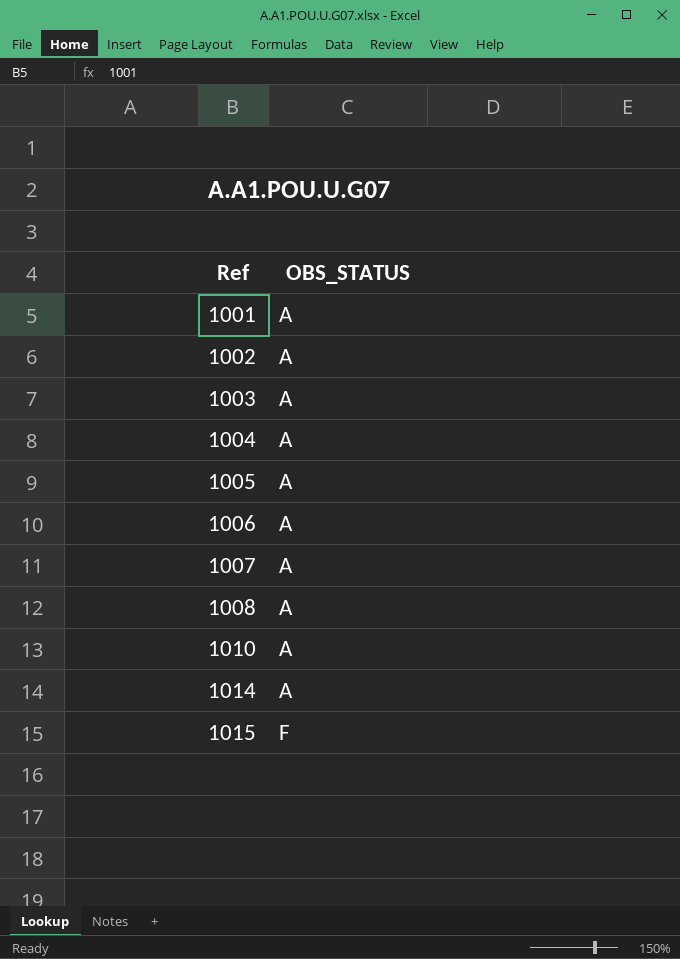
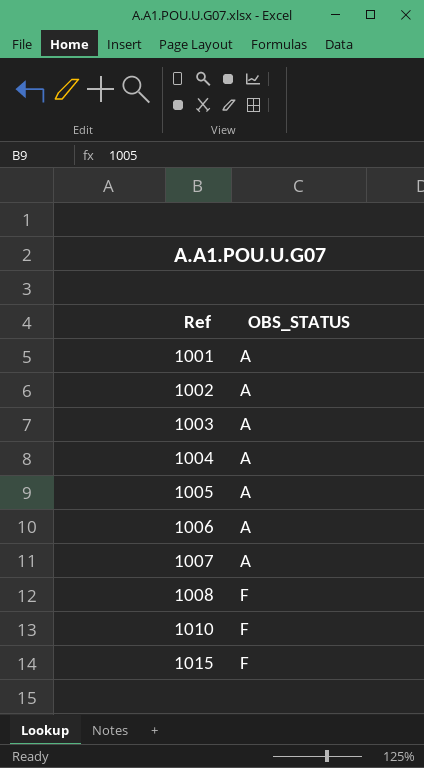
row 1014: A -> none
1008 | OBS_STATUS: A -> F
1010 | OBS_STATUS: A -> F

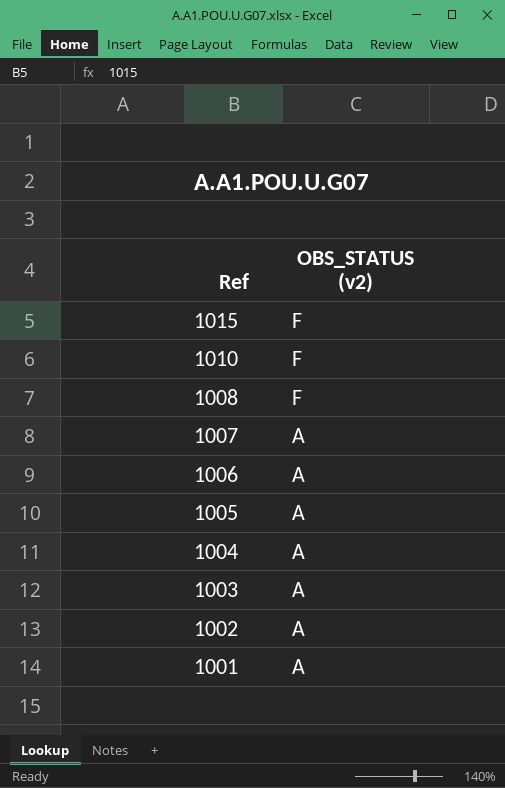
row order: Ref ascending -> Ref descending
column name: OBS_STATUS -> OBS_STATUS (v2)

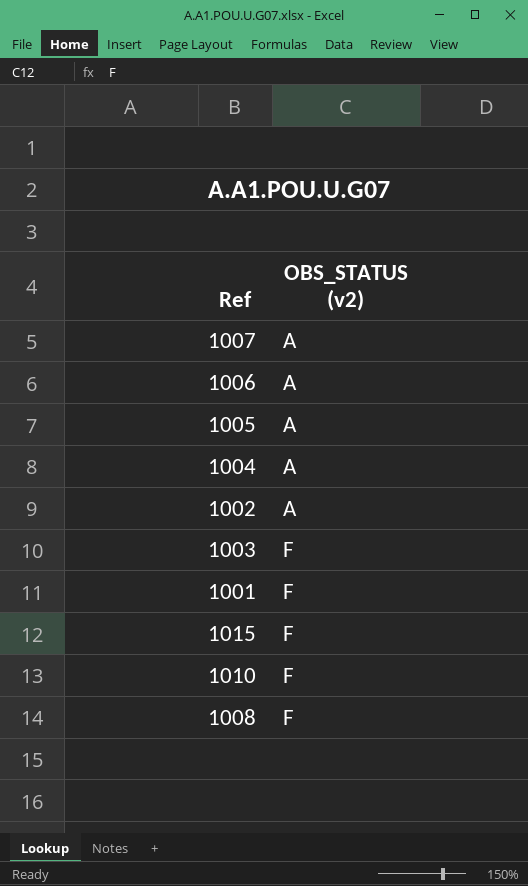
row order: Ref descending -> OBS_STATUS (v2) ascending
1003 | OBS_STATUS (v2): A -> F
1001 | OBS_STATUS (v2): A -> F

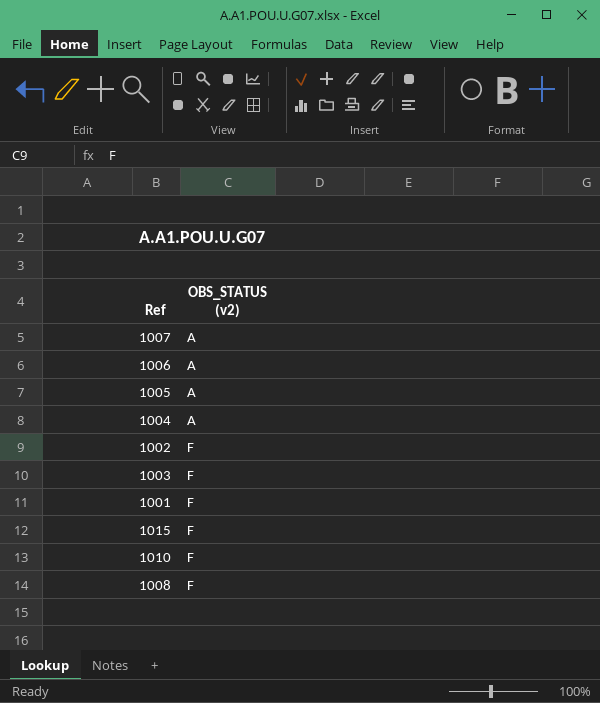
1002 | OBS_STATUS (v2): A -> F

